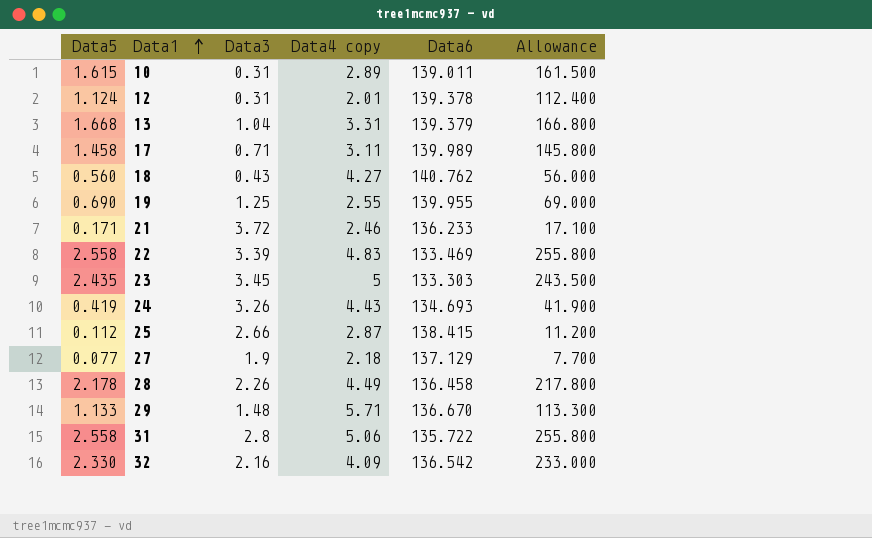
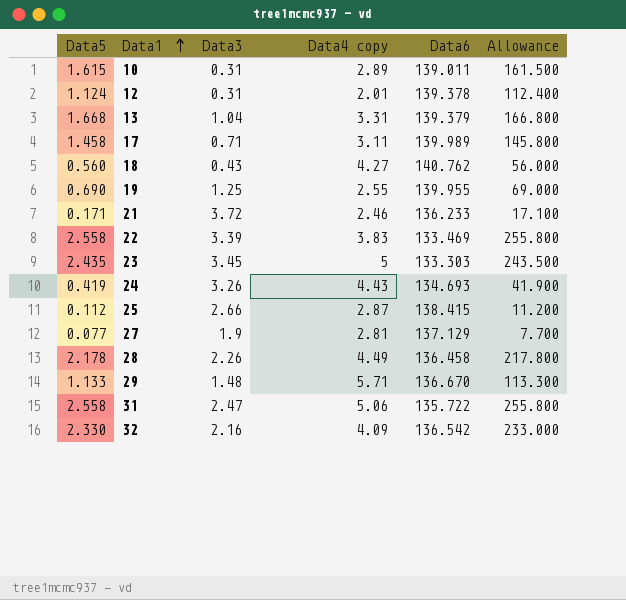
22 | Data4 copy: 4.83 -> 3.83
27 | Data4 copy: 2.18 -> 2.81
31 | Data3: 2.8 -> 2.47

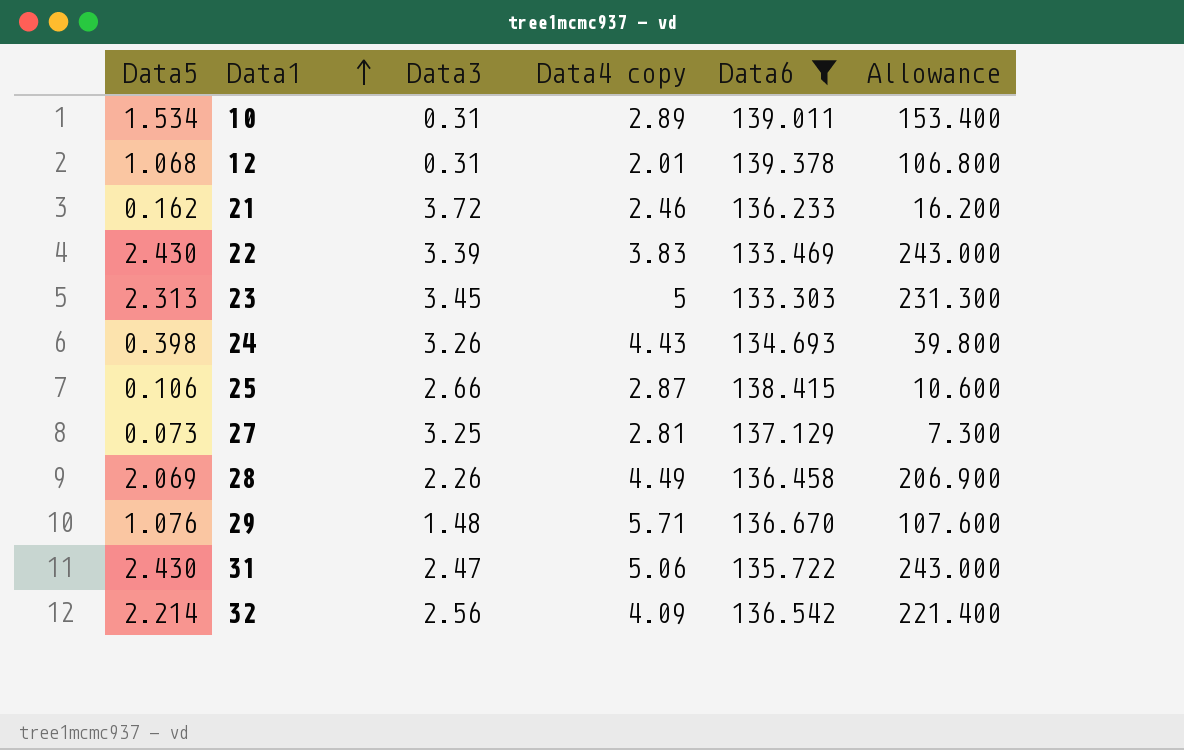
filter: none -> Data6 <= 139.378
10 | Data5: 1.615 -> 1.534
10 | Allowance: 161.500 -> 153.400
12 | Data5: 1.124 -> 1.068
12 | Allowance: 112.400 -> 106.800
21 | Data5: 0.171 -> 0.162
21 | Allowance: 17.100 -> 16.200
22 | Data5: 2.558 -> 2.430
22 | Allowance: 255.800 -> 243.000
23 | Data5: 2.435 -> 2.313
23 | Allowance: 243.500 -> 231.300
24 | Data5: 0.419 -> 0.398
24 | Allowance: 41.900 -> 39.800
25 | Data5: 0.112 -> 0.106
25 | Allowance: 11.200 -> 10.600
27 | Data5: 0.077 -> 0.073
27 | Data3: 1.9 -> 3.25
27 | Allowance: 7.700 -> 7.300
28 | Data5: 2.178 -> 2.069
28 | Allowance: 217.800 -> 206.900
29 | Data5: 1.133 -> 1.076
29 | Allowance: 113.300 -> 107.600
31 | Data5: 2.558 -> 2.430
31 | Allowance: 255.800 -> 243.000
32 | Data5: 2.330 -> 2.214
32 | Data3: 2.16 -> 2.56
32 | Allowance: 233.000 -> 221.400

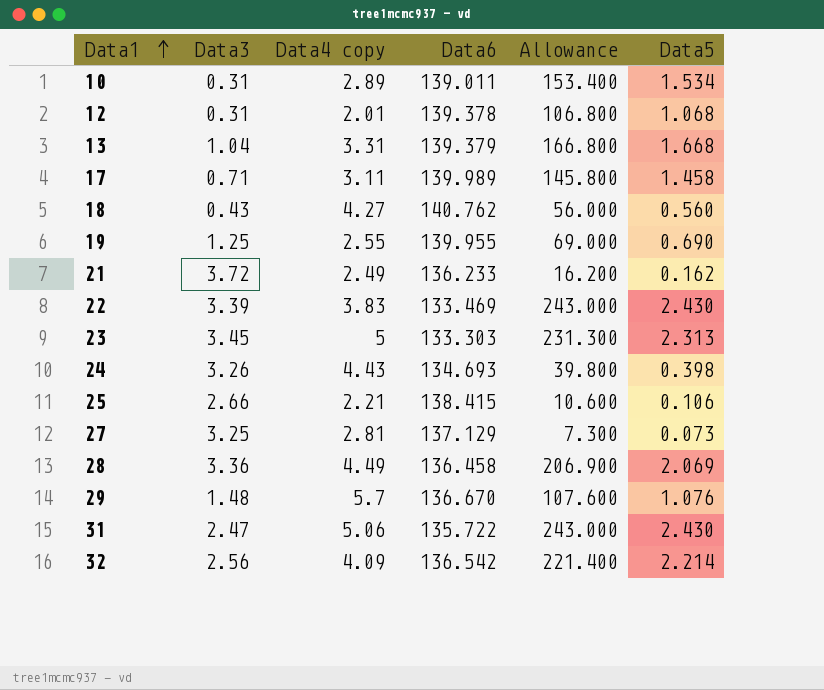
filter: Data6 <= 139.378 -> none
column Data5 | position: 1 -> 6
21 | Data4 copy: 2.46 -> 2.49
25 | Data4 copy: 2.87 -> 2.21
28 | Data3: 2.26 -> 3.36
29 | Data4 copy: 5.71 -> 5.7

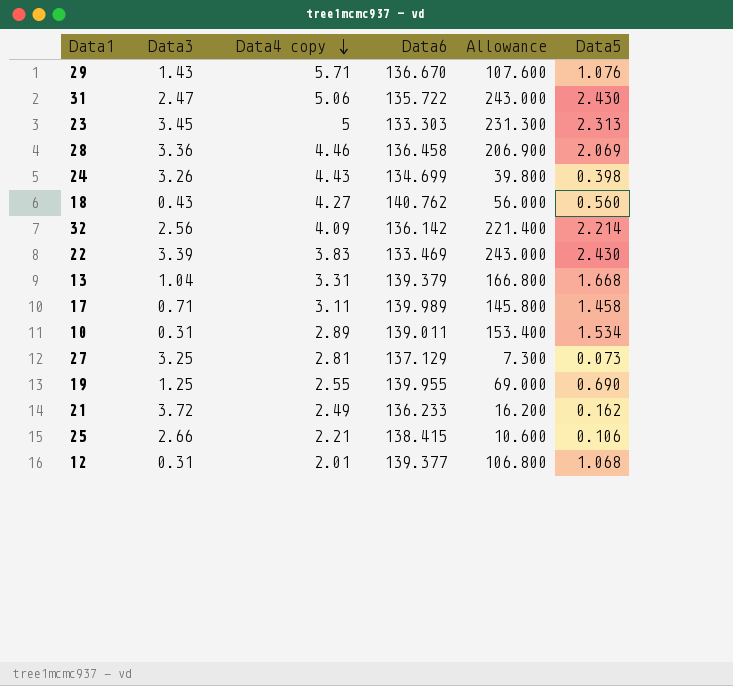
row order: Data1 ascending -> Data4 copy descending
29 | Data3: 1.48 -> 1.43
29 | Data4 copy: 5.7 -> 5.71
28 | Data4 copy: 4.49 -> 4.46
24 | Data6: 134.693 -> 134.699
32 | Data6: 136.542 -> 136.142
12 | Data6: 139.378 -> 139.377

